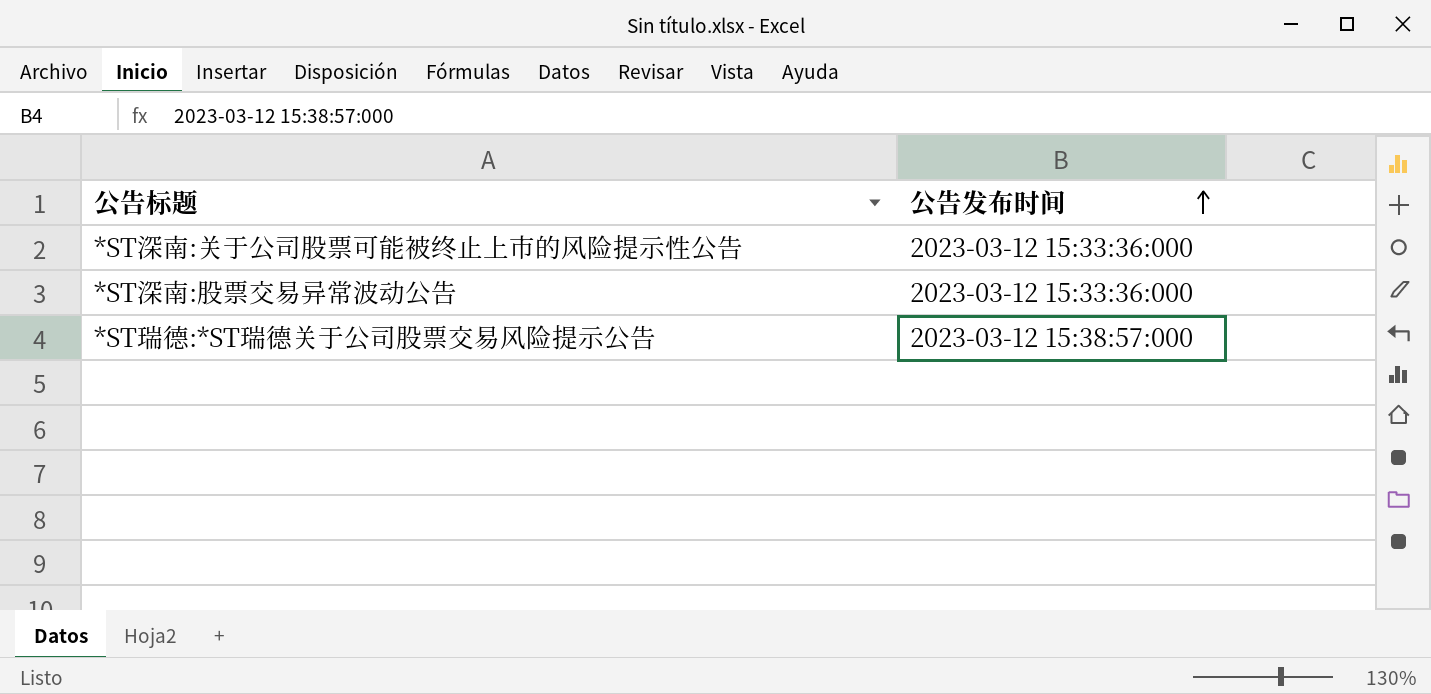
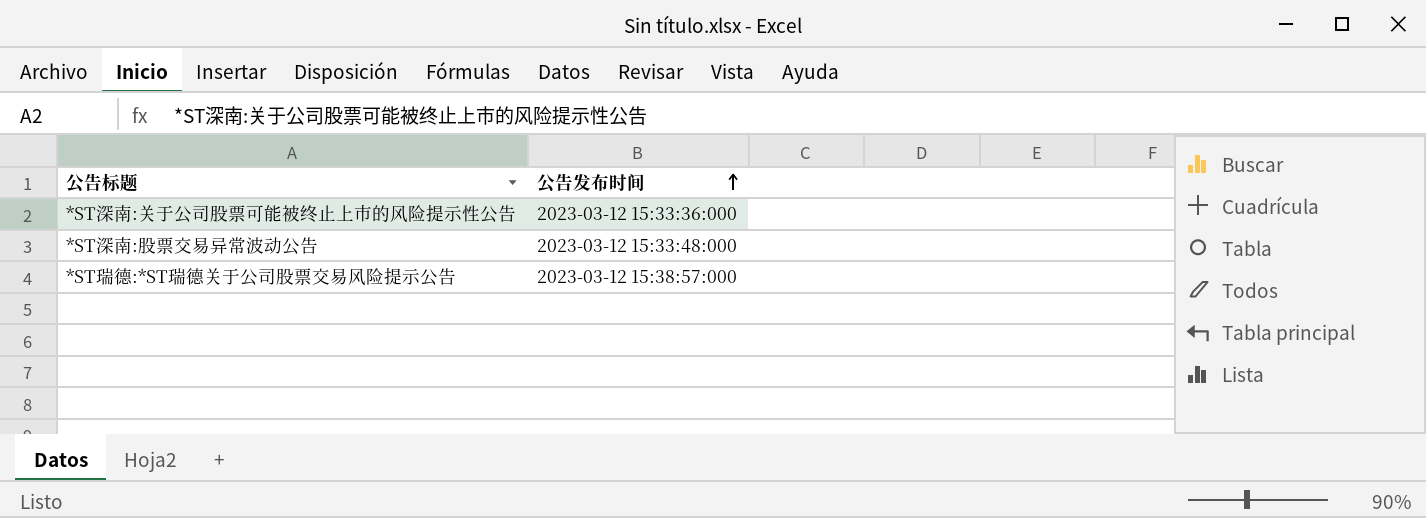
*ST深南:股票交易异常波动公告 | 公告发布时间: 2023-03-12 15:33:36:000 -> 2023-03-12 15:33:48:000

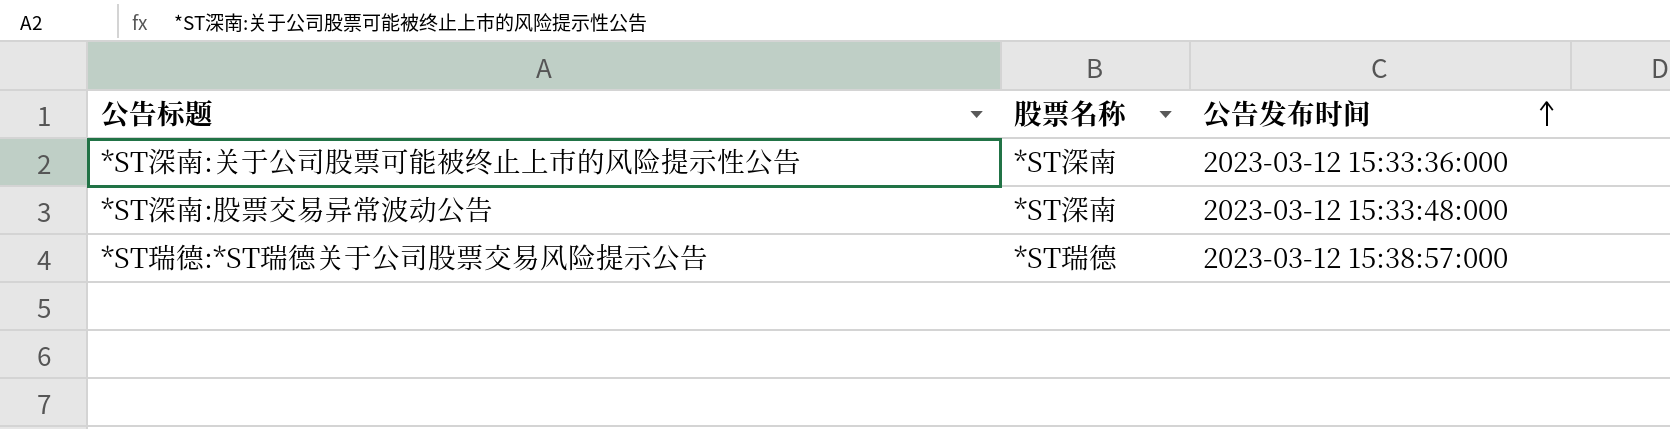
column 股票名称 | position: none -> 2

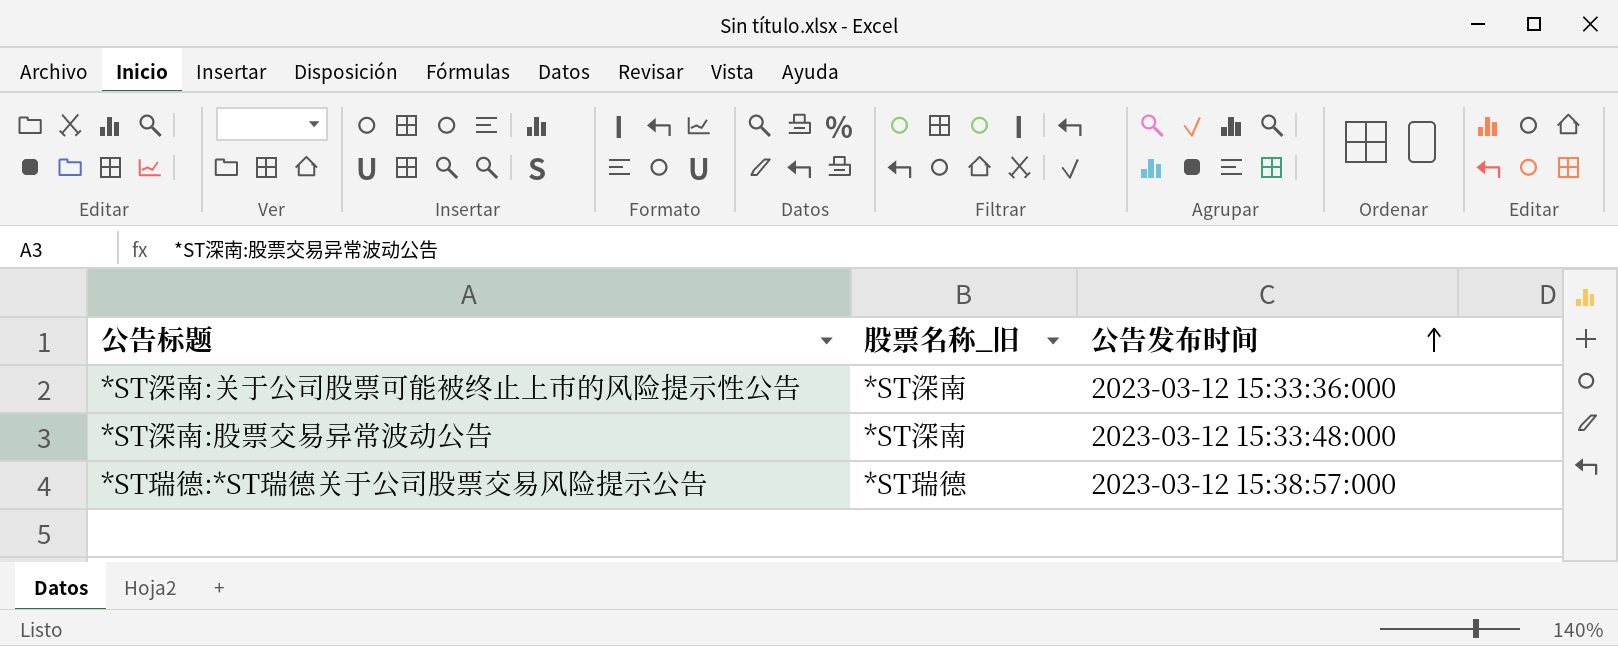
column name: 股票名称 -> 股票名称_旧

